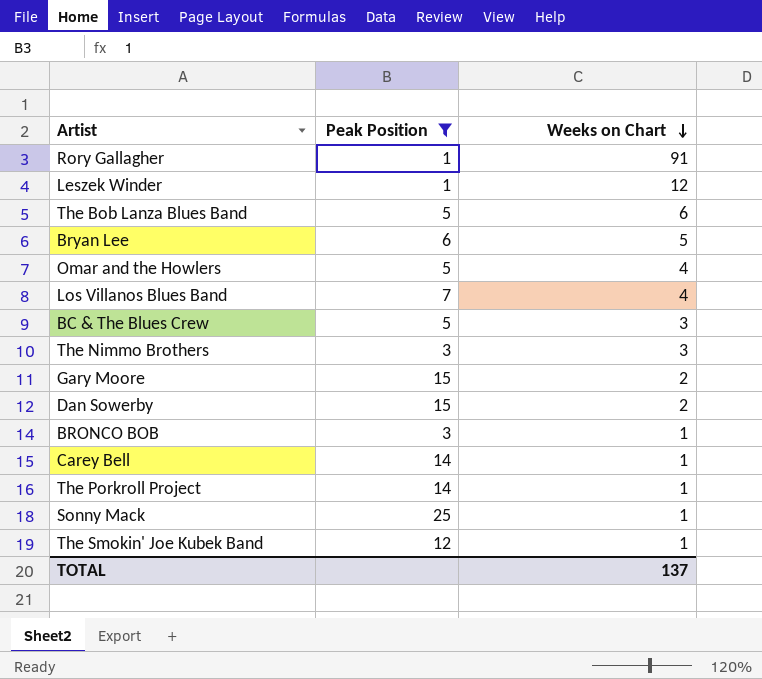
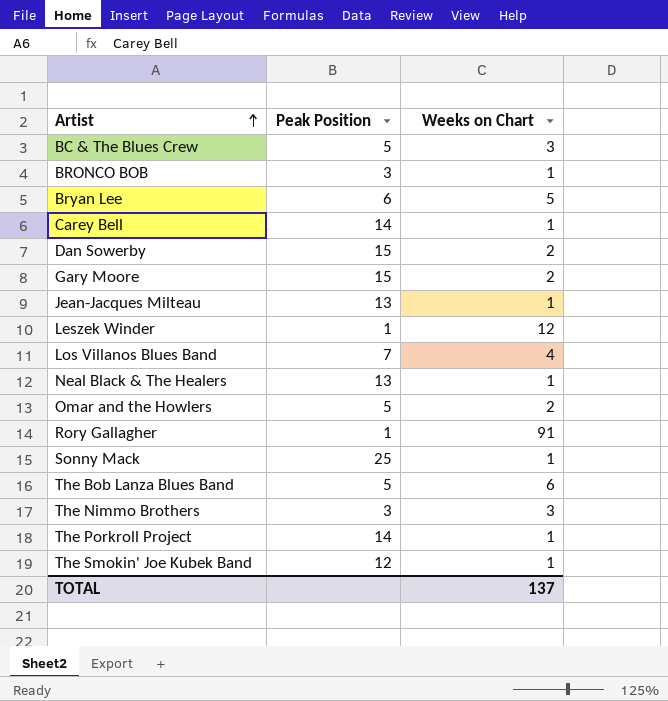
filter: Peak Position != 13 -> none
row order: Weeks on Chart descending -> Artist ascending
Omar and the Howlers | Weeks on Chart: 4 -> 2

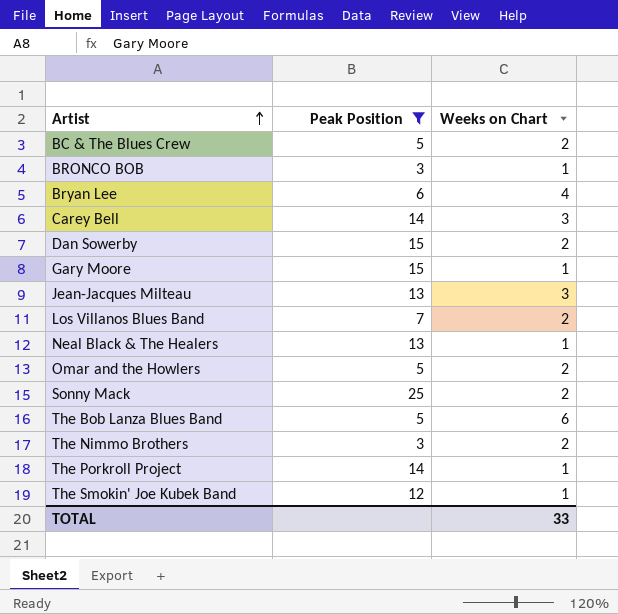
filter: none -> Peak Position != 1
BC & The Blues Crew | Weeks on Chart: 3 -> 2
Bryan Lee | Weeks on Chart: 5 -> 4
Carey Bell | Weeks on Chart: 1 -> 3
Gary Moore | Weeks on Chart: 2 -> 1
Jean-Jacques Milteau | Weeks on Chart: 1 -> 3
Los Villanos Blues Band | Weeks on Chart: 4 -> 2
Sonny Mack | Weeks on Chart: 1 -> 2
The Nimmo Brothers | Weeks on Chart: 3 -> 2
TOTAL | Weeks on Chart: 137 -> 33

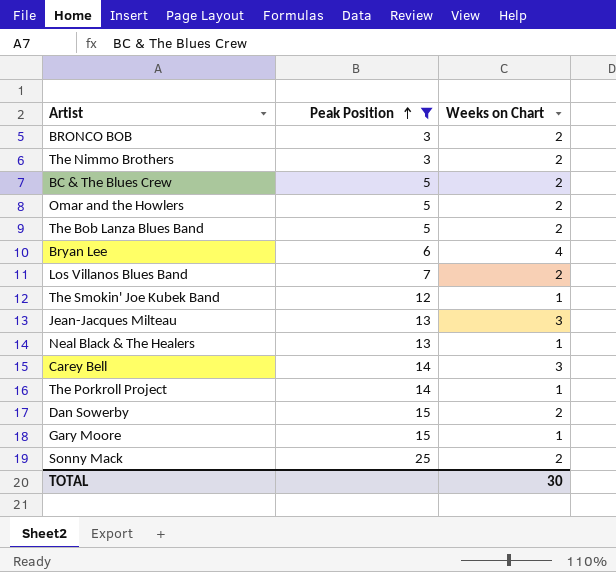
row order: Artist ascending -> Peak Position ascending
BRONCO BOB | Weeks on Chart: 1 -> 2
The Bob Lanza Blues Band | Weeks on Chart: 6 -> 2
TOTAL | Weeks on Chart: 33 -> 30

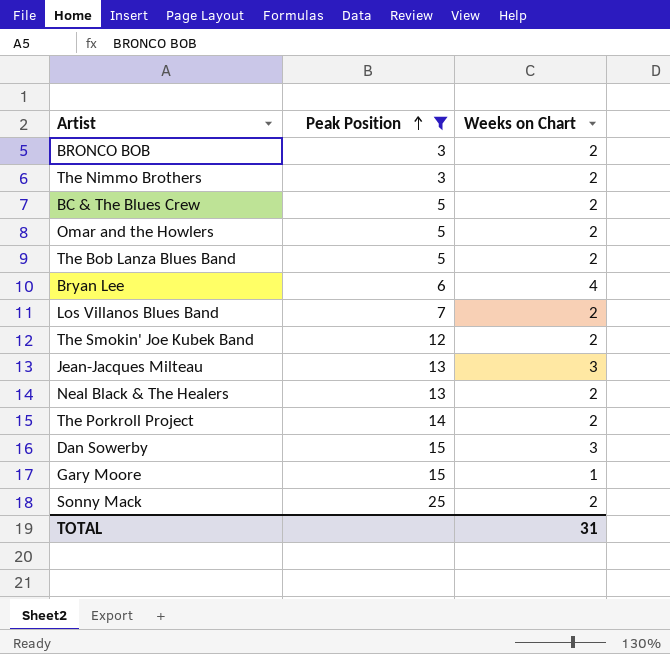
row Carey Bell: 14 | 3 -> none
The Smokin' Joe Kubek Band | Weeks on Chart: 1 -> 2
Neal Black & The Healers | Weeks on Chart: 1 -> 2
The Porkroll Project | Weeks on Chart: 1 -> 2
Dan Sowerby | Weeks on Chart: 2 -> 3
TOTAL | Weeks on Chart: 30 -> 31

